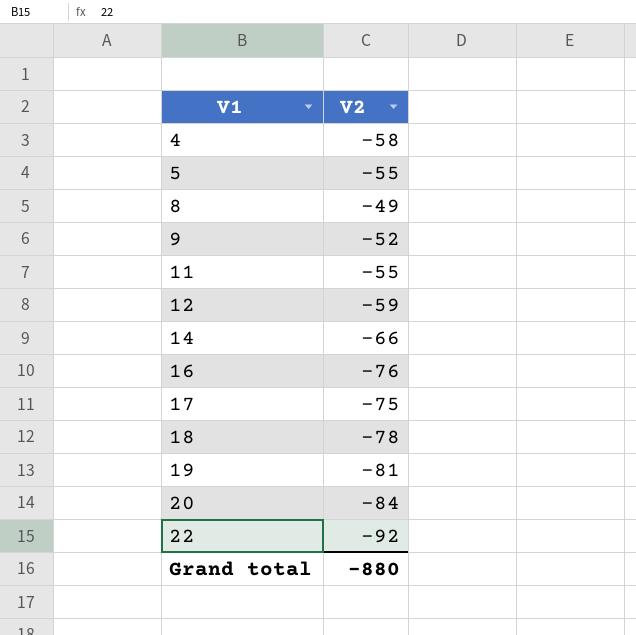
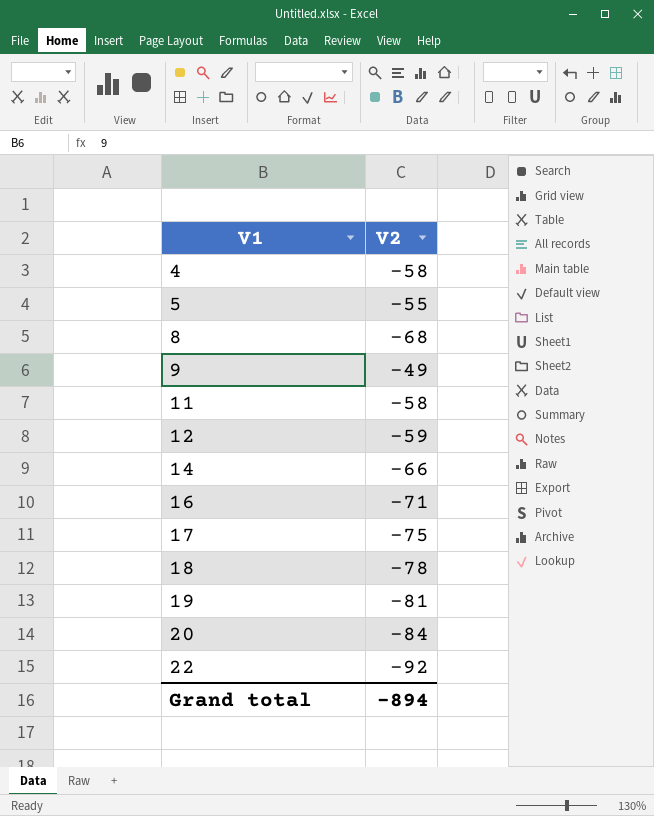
8 | V2: -49 -> -68
9 | V2: -52 -> -49
11 | V2: -55 -> -58
16 | V2: -76 -> -71
Grand total | V2: -880 -> -894

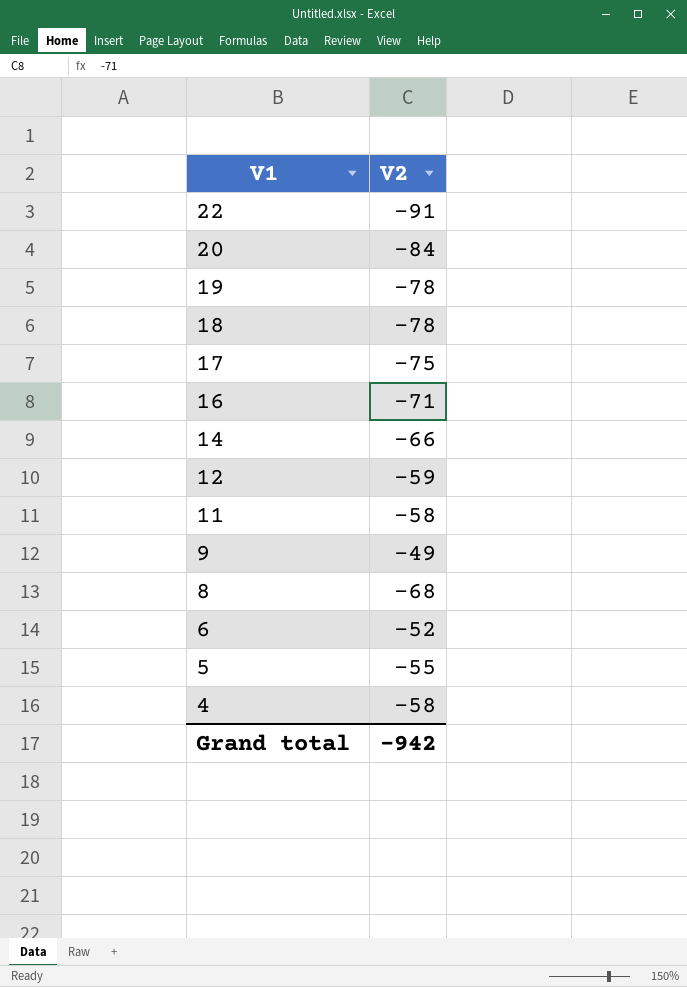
row order: V1 ascending -> V1 descending
22 | V2: -92 -> -91
19 | V2: -81 -> -78
row 6: none -> -52
Grand total | V2: -894 -> -942

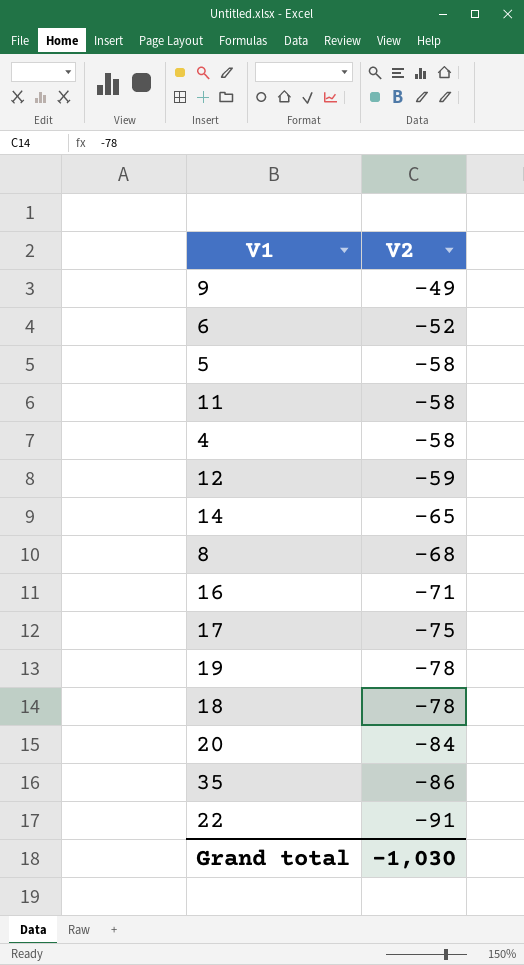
row order: V1 descending -> V2 descending
5 | V2: -55 -> -58
14 | V2: -66 -> -65
row 35: none -> -86
Grand total | V2: -942 -> -1,030

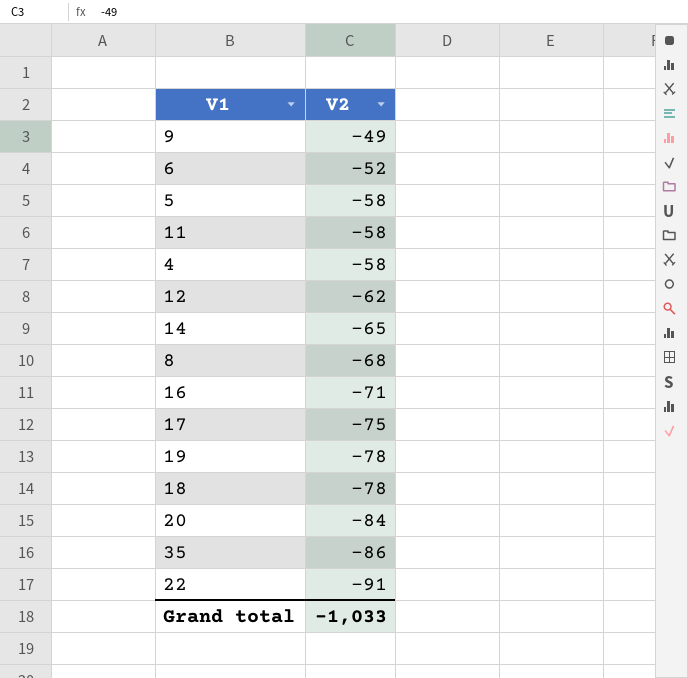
12 | V2: -59 -> -62
Grand total | V2: -1,030 -> -1,033

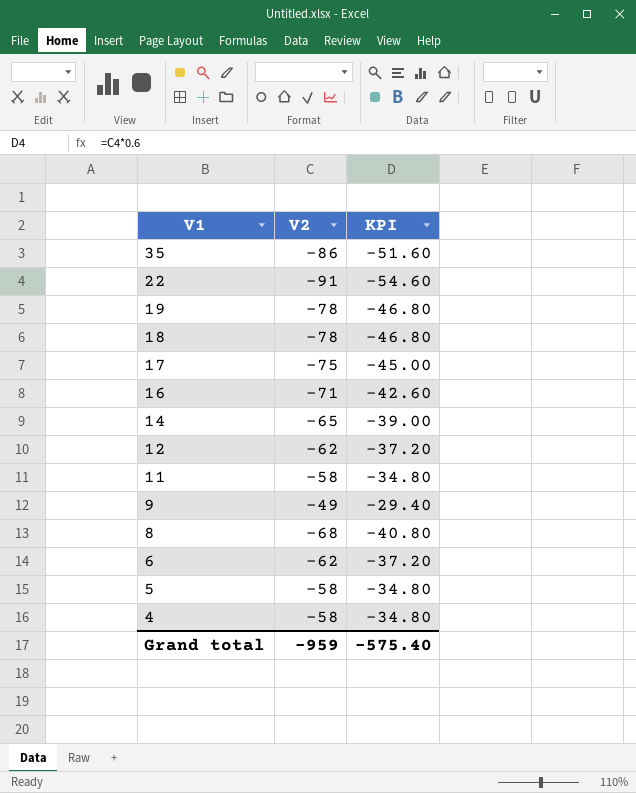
row order: V2 descending -> V1 descending
column KPI | formula: none -> [V2] * 0.6
row 20: -84 -> none
6 | V2: -52 -> -62
Grand total | V2: -1,033 -> -959

